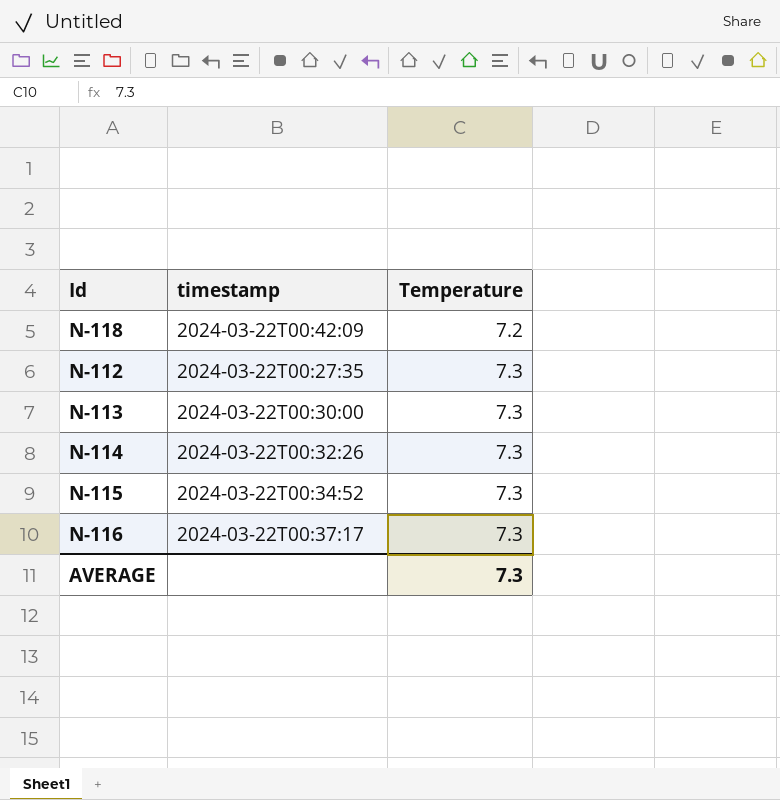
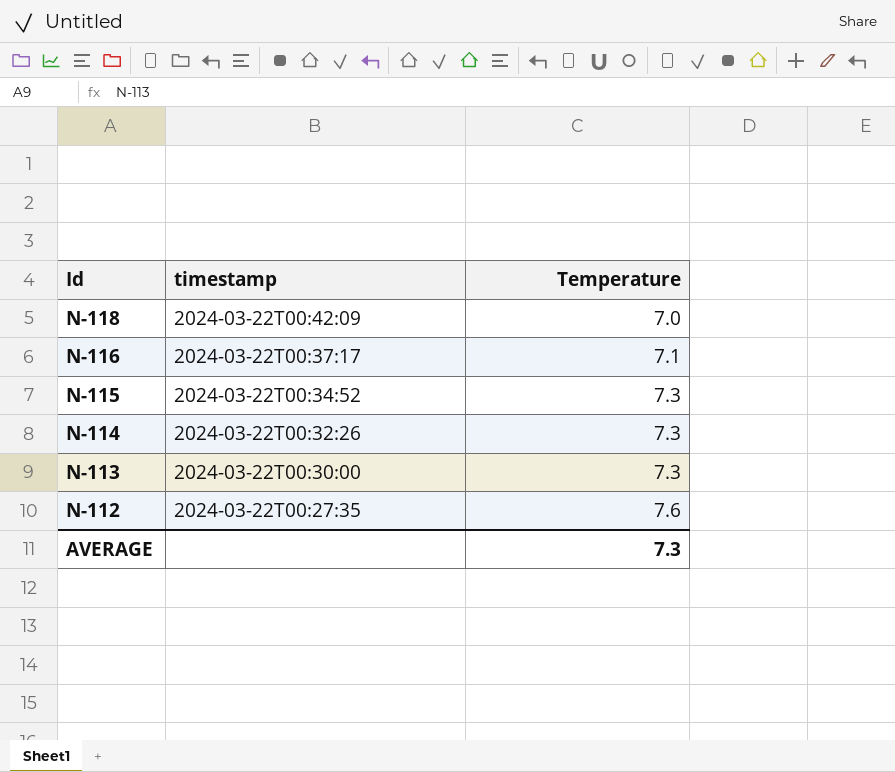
row order: Temperature ascending -> Id descending
N-118 | Temperature: 7.2 -> 7.0
N-116 | Temperature: 7.3 -> 7.1
N-112 | Temperature: 7.3 -> 7.6

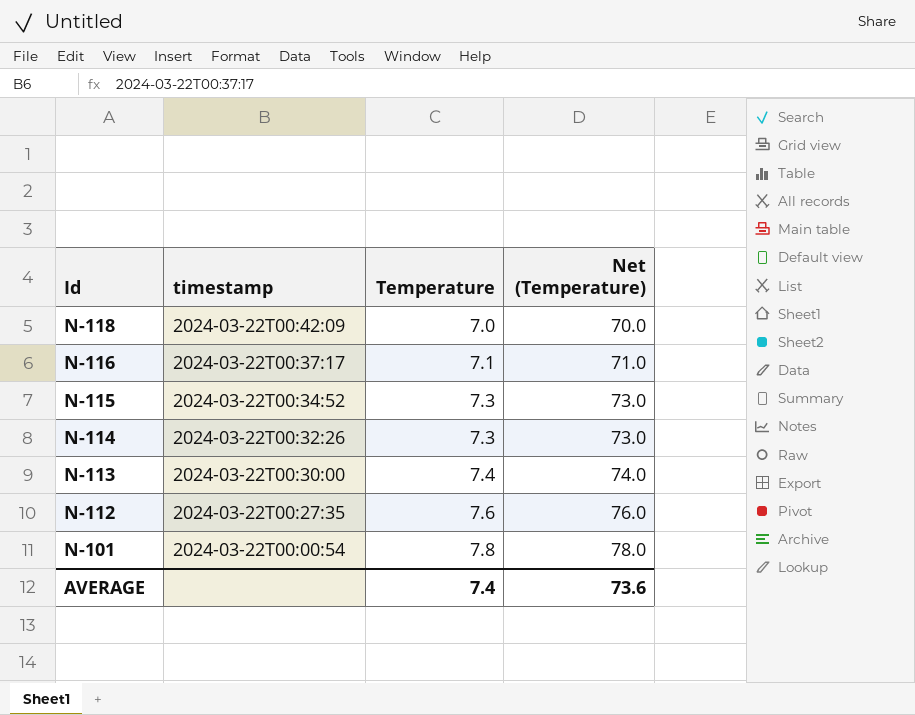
column Net (Temperature) | formula: none -> [Temperature] * 10
N-113 | Temperature: 7.3 -> 7.4
row N-101: none -> 2024-03-22T00:00:54 | 7.8 | 78.0
AVERAGE | Temperature: 7.3 -> 7.4

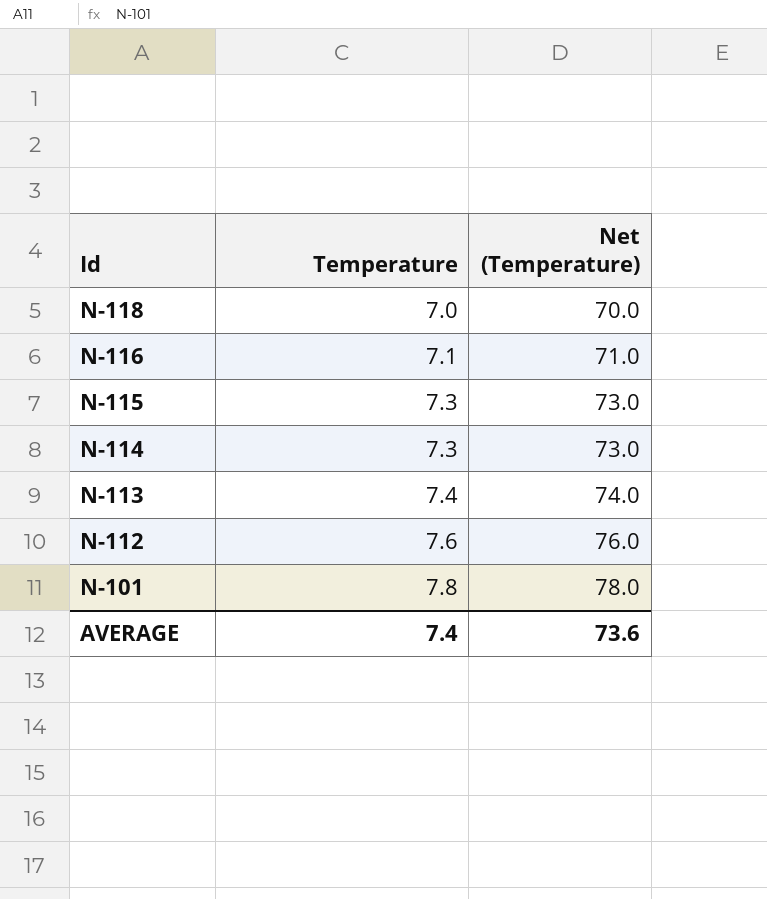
column timestamp | position: 2 -> none

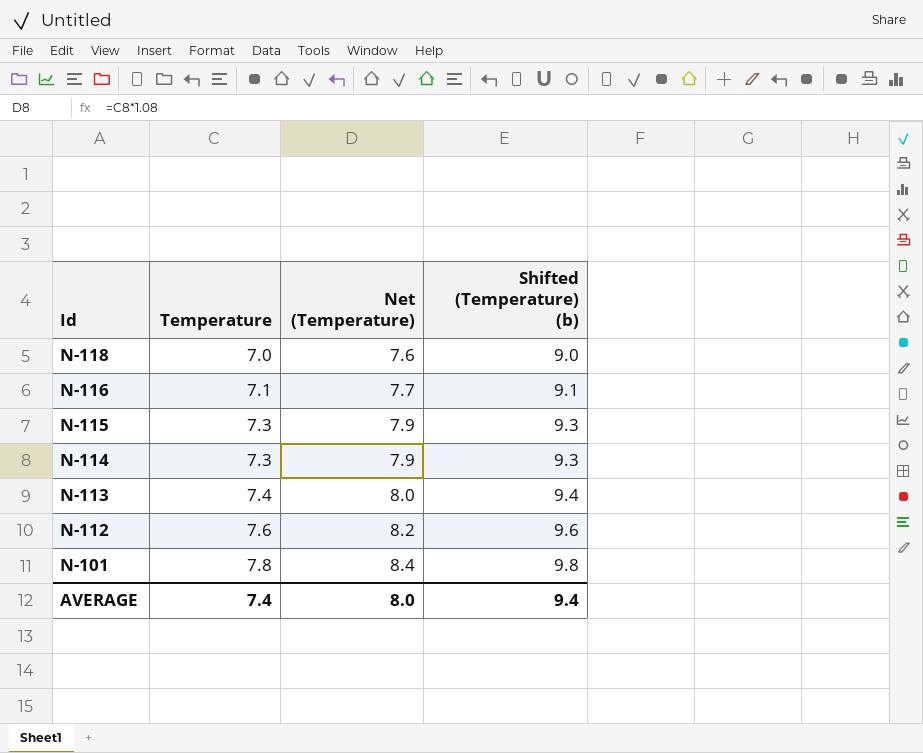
column Net (Temperature) | formula: [Temperature] * 10 -> [Temperature] * 1.08
column Shifted (Temperature) (b) | formula: none -> [Temperature] + 2
AVERAGE | Net (Temperature): 73.6 -> 8.0

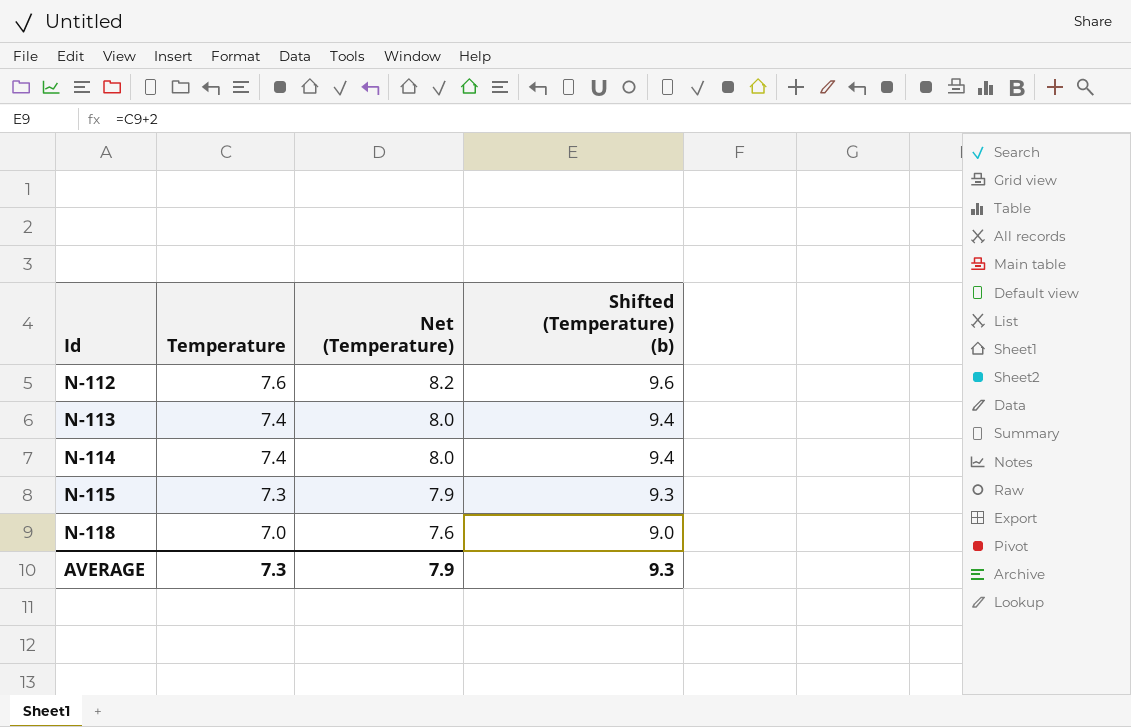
row order: Id descending -> Id ascending
row N-116: 7.1 | 7.7 | 9.1 -> none
row N-101: 7.8 | 8.4 | 9.8 -> none
N-114 | Temperature: 7.3 -> 7.4
N-114 | Net (Temperature): 7.9 -> 8.0
N-114 | Shifted (Temperature) (b): 9.3 -> 9.4
AVERAGE | Temperature: 7.4 -> 7.3
AVERAGE | Net (Temperature): 8.0 -> 7.9
AVERAGE | Shifted (Temperature) (b): 9.4 -> 9.3

